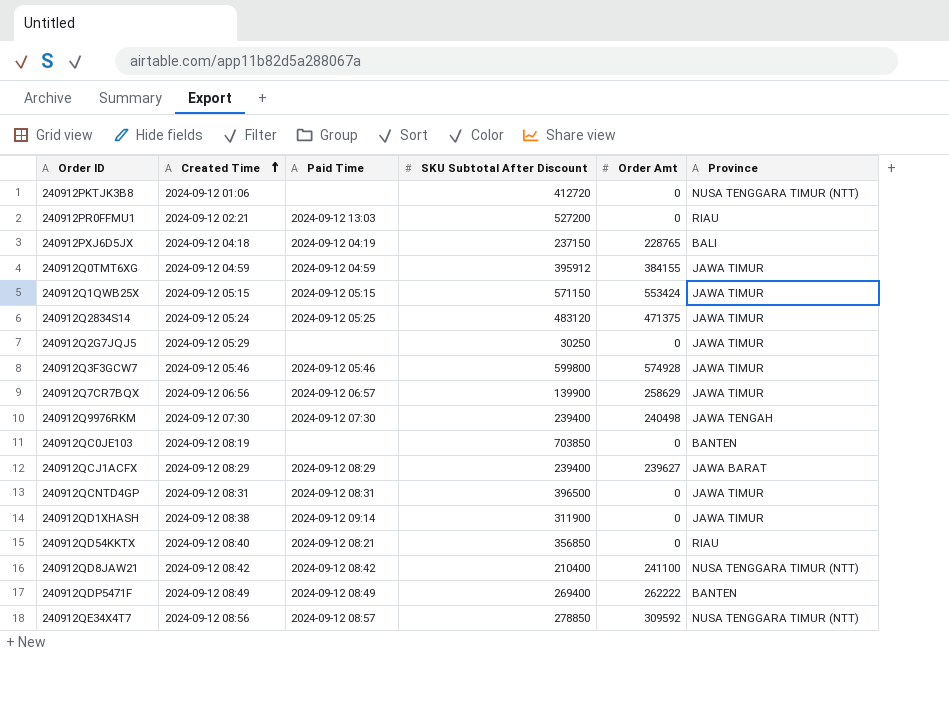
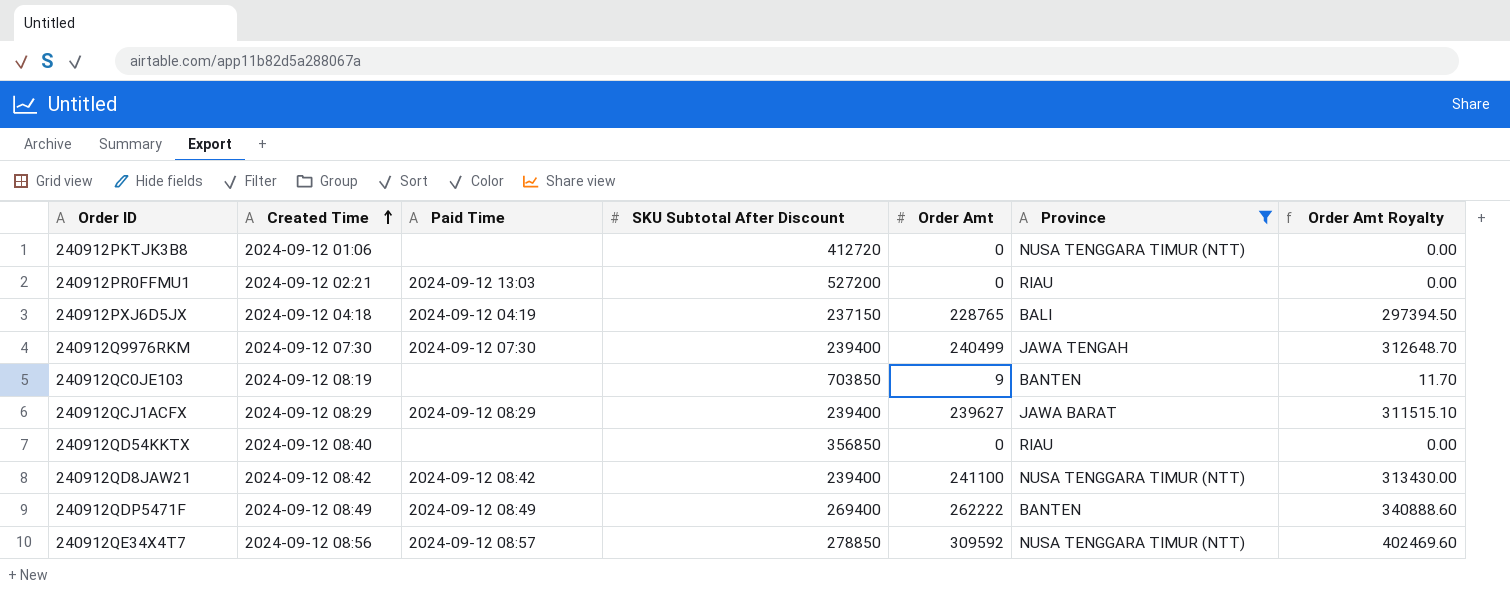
filter: none -> Province != JAWA TIMUR
column Order Amt Royalty | formula: none -> [Order Amt] * 1.3
240912Q9976RKM | Order Amt: 240498 -> 240499
240912QC0JE103 | Order Amt: 0 -> 9
240912QD54KKTX | Paid Time: 2024-09-12 08:21 -> none
240912QD8JAW21 | SKU Subtotal After Discount: 210400 -> 239400

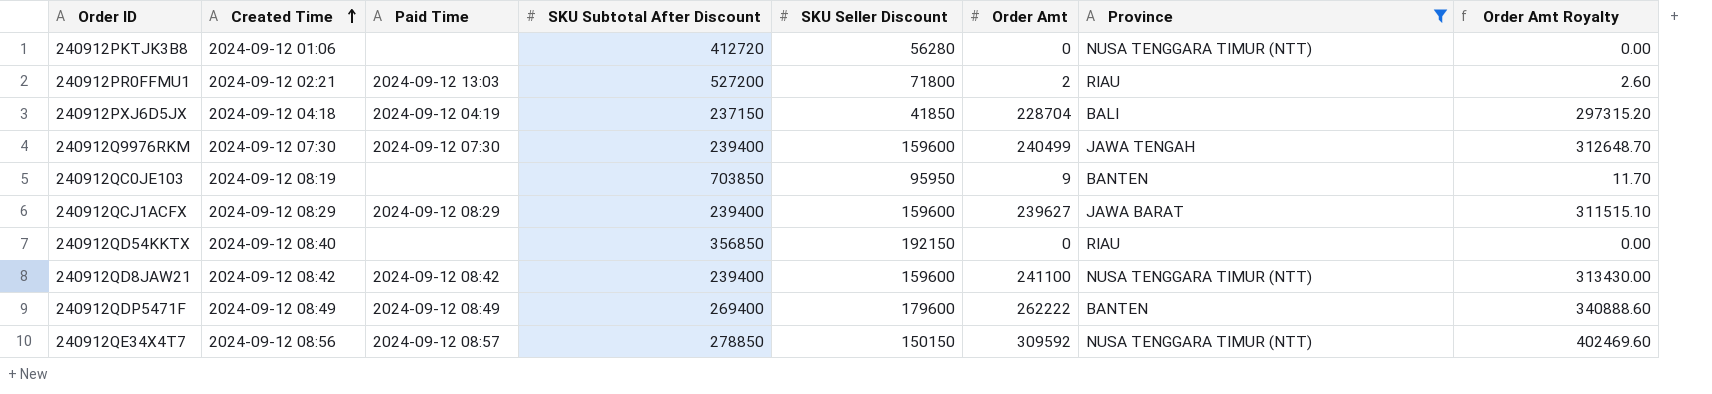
column SKU Seller Discount | position: none -> 5
240912PR0FFMU1 | Order Amt: 0 -> 2
240912PR0FFMU1 | Order Amt Royalty: 0.00 -> 2.60
240912PXJ6D5JX | Order Amt: 228765 -> 228704
240912PXJ6D5JX | Order Amt Royalty: 297394.50 -> 297315.20

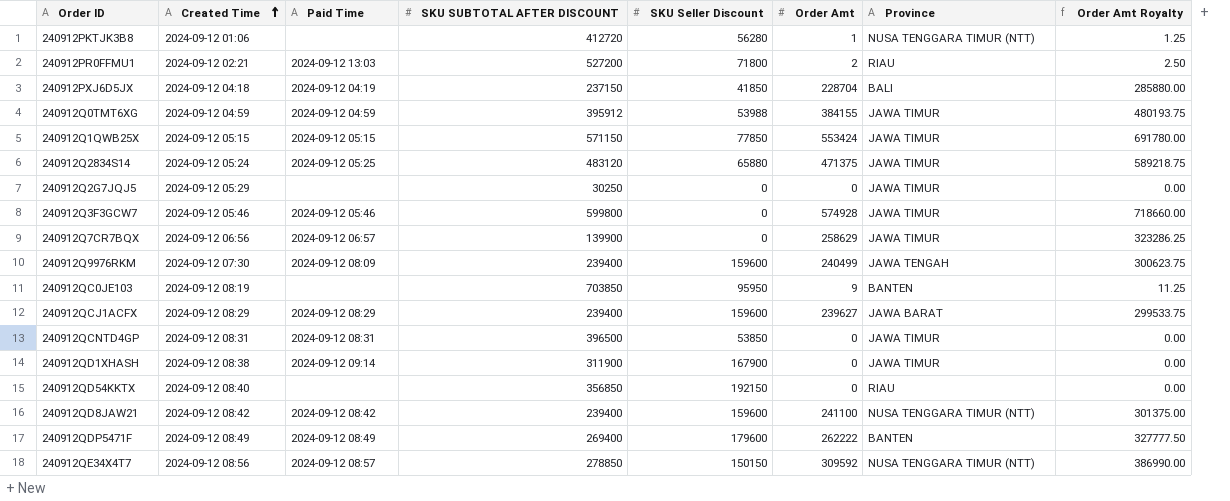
filter: Province != JAWA TIMUR -> none
column name: SKU Subtotal After Discount -> SKU SUBTOTAL AFTER DISCOUNT
column Order Amt Royalty | formula: [Order Amt] * 1.3 -> [Order Amt] * 1.25
240912PKTJK3B8 | Order Amt: 0 -> 1
240912Q9976RKM | Paid Time: 2024-09-12 07:30 -> 2024-09-12 08:09

